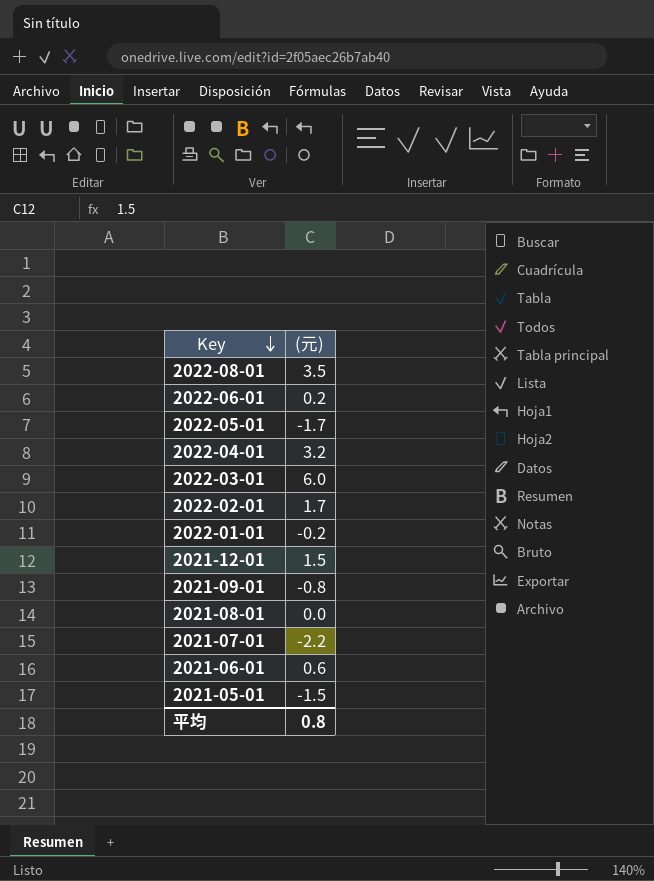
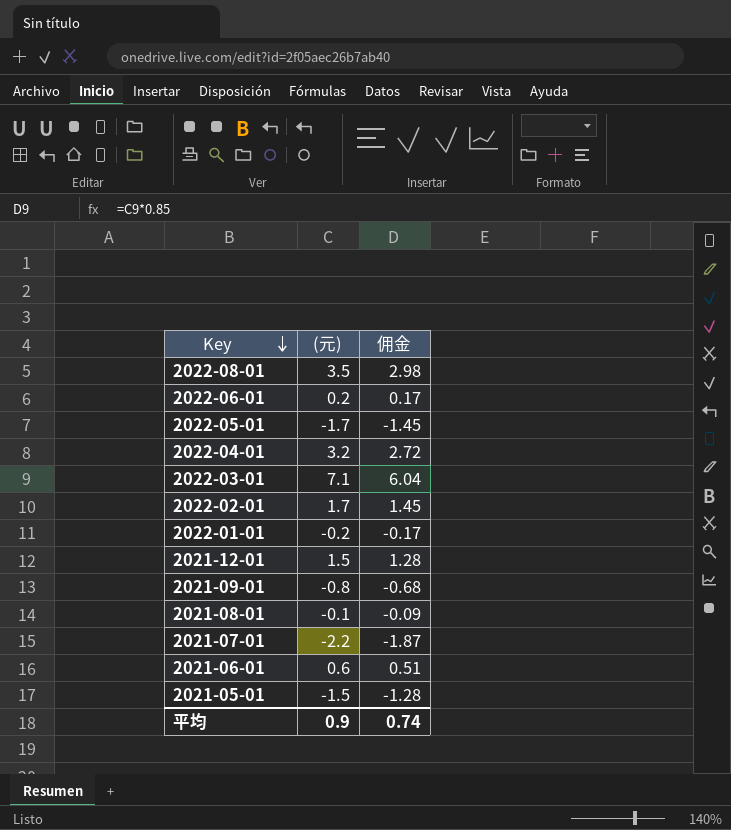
column 佣金 | formula: none -> [(元)] * 0.85
2022-03-01 | (元): 6.0 -> 7.1
2021-08-01 | (元): 0.0 -> -0.1
平均 | (元): 0.8 -> 0.9

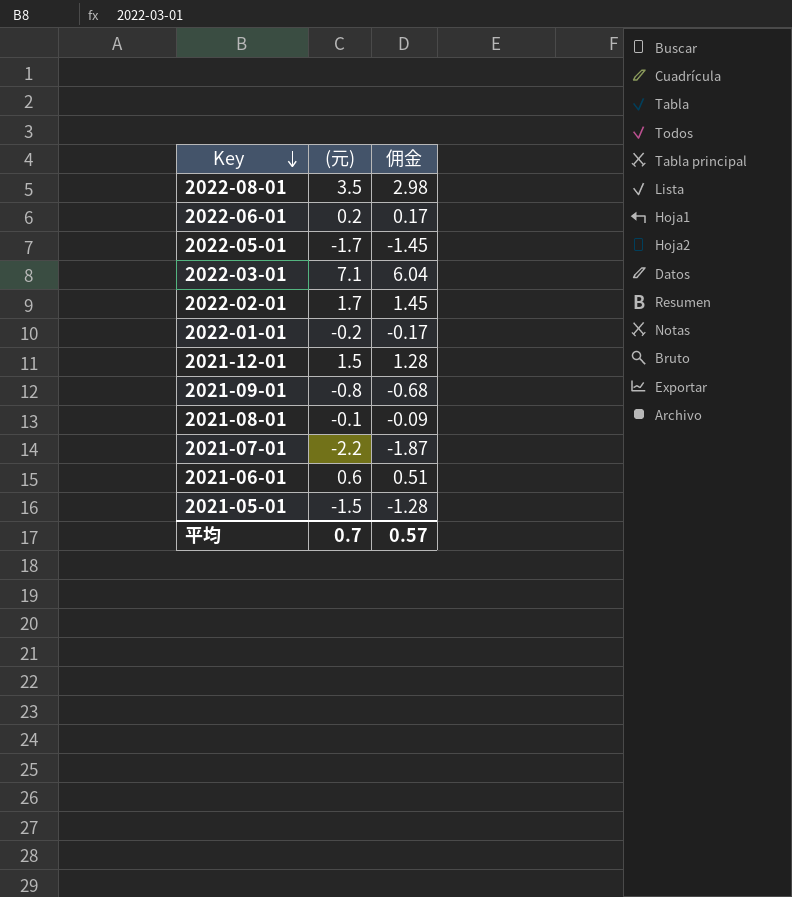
row 2022-04-01: 3.2 | 2.72 -> none
平均 | (元): 0.9 -> 0.7
平均 | 佣金: 0.74 -> 0.57

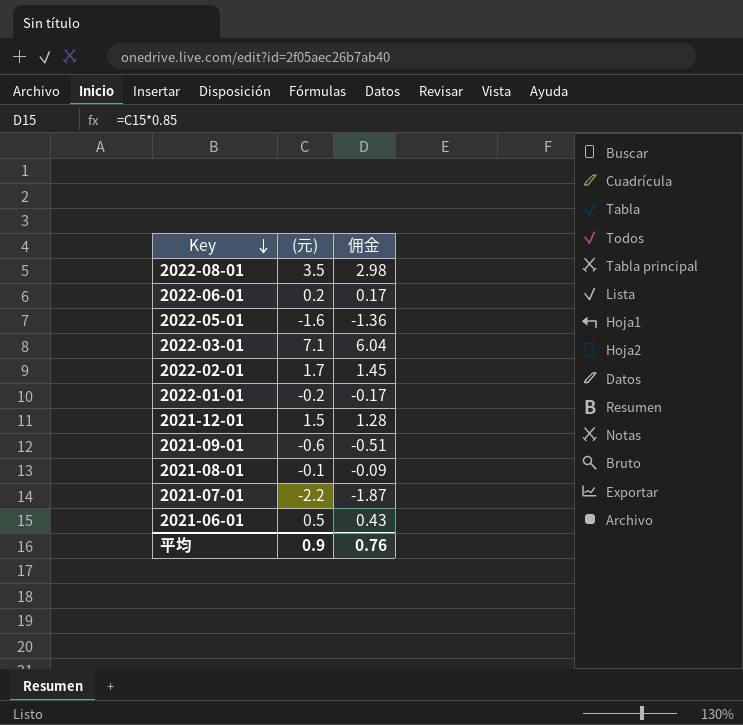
row 2021-05-01: -1.5 | -1.28 -> none
2022-05-01 | (元): -1.7 -> -1.6
2022-05-01 | 佣金: -1.45 -> -1.36
2021-09-01 | (元): -0.8 -> -0.6
2021-09-01 | 佣金: -0.68 -> -0.51
2021-06-01 | (元): 0.6 -> 0.5
2021-06-01 | 佣金: 0.51 -> 0.43
平均 | (元): 0.7 -> 0.9
平均 | 佣金: 0.57 -> 0.76

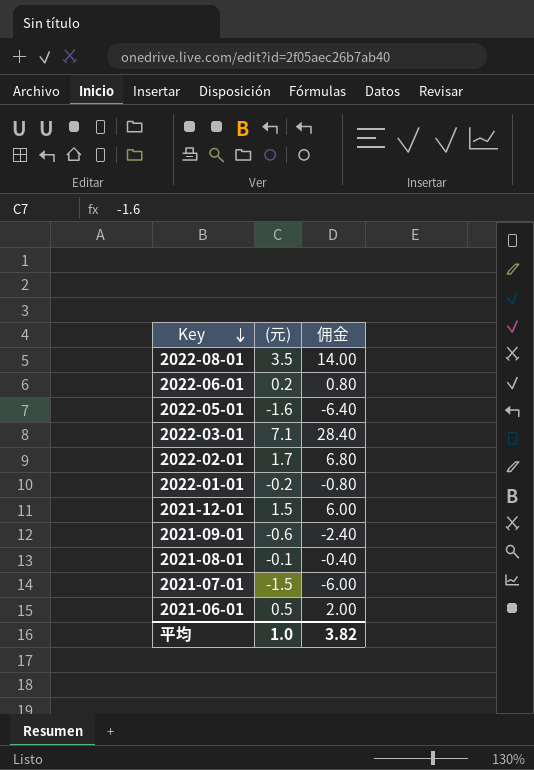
column 佣金 | formula: [(元)] * 0.85 -> [(元)] * 4
2021-07-01 | (元): -2.2 -> -1.5
平均 | (元): 0.9 -> 1.0
平均 | 佣金: 0.76 -> 3.82

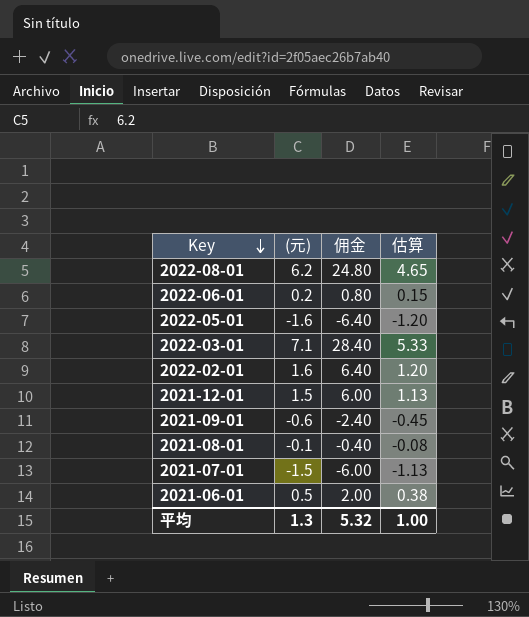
column 估算 | formula: none -> [(元)] * 0.75
row 2022-01-01: -0.2 | -0.80 -> none
2022-08-01 | (元): 3.5 -> 6.2
2022-08-01 | 佣金: 14.00 -> 24.80
2022-02-01 | (元): 1.7 -> 1.6
2022-02-01 | 佣金: 6.80 -> 6.40
平均 | (元): 1.0 -> 1.3
平均 | 佣金: 3.82 -> 5.32

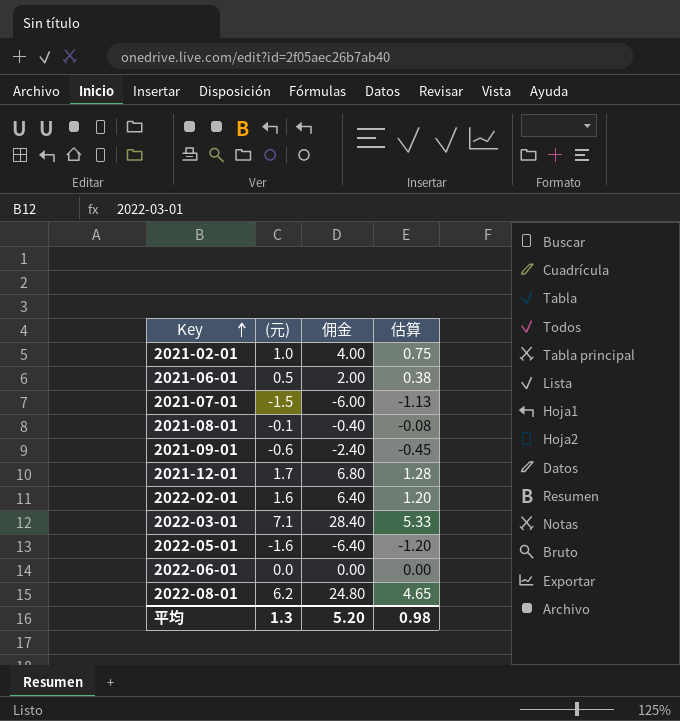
row order: Key descending -> Key ascending
row 2021-02-01: none -> 1.0 | 4.00 | 0.75
2021-12-01 | (元): 1.5 -> 1.7
2021-12-01 | 佣金: 6.00 -> 6.80
2021-12-01 | 估算: 1.13 -> 1.28
2022-06-01 | (元): 0.2 -> 0.0
2022-06-01 | 佣金: 0.80 -> 0.00
2022-06-01 | 估算: 0.15 -> 0.00
平均 | 佣金: 5.32 -> 5.20
平均 | 估算: 1.00 -> 0.98

